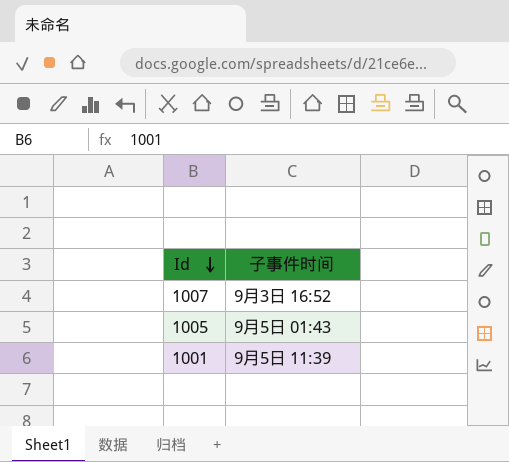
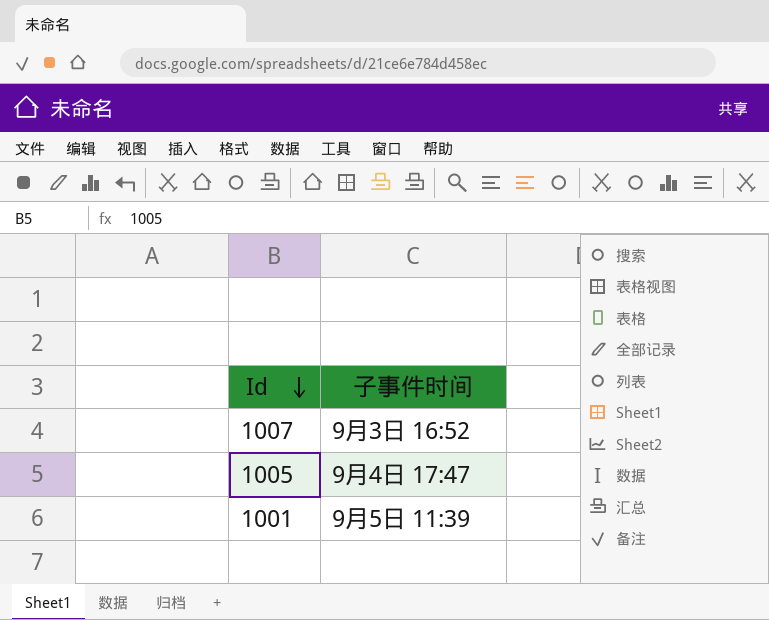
1005 | 子事件时间: 9月5日 01:43 -> 9月4日 17:47

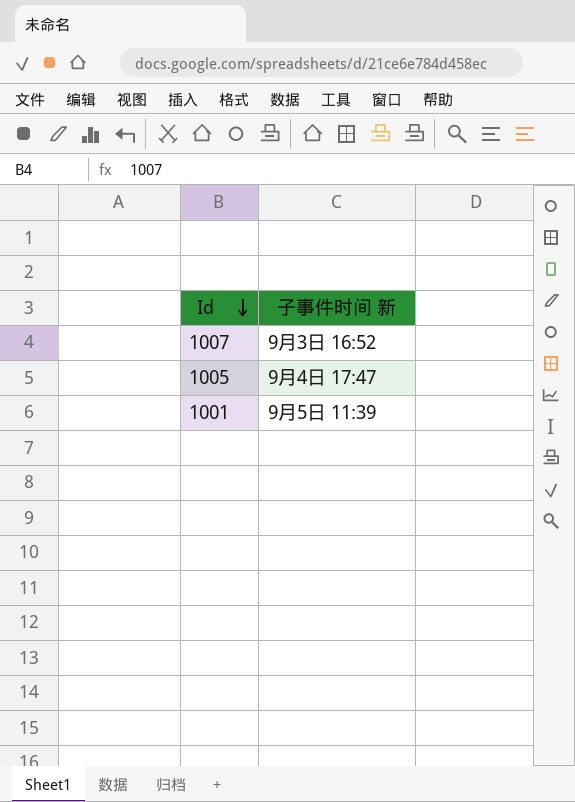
column name: 子事件时间 -> 子事件时间 新

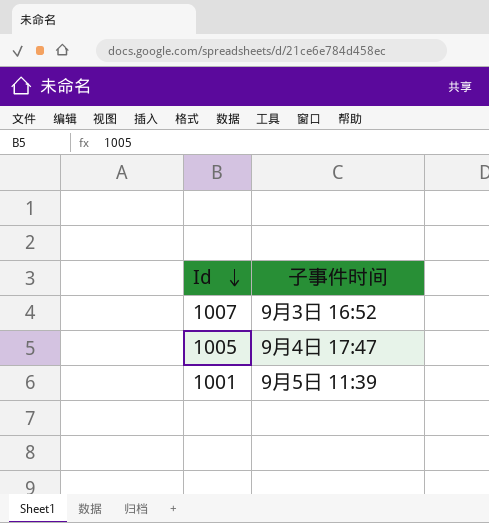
column name: 子事件时间 新 -> 子事件时间

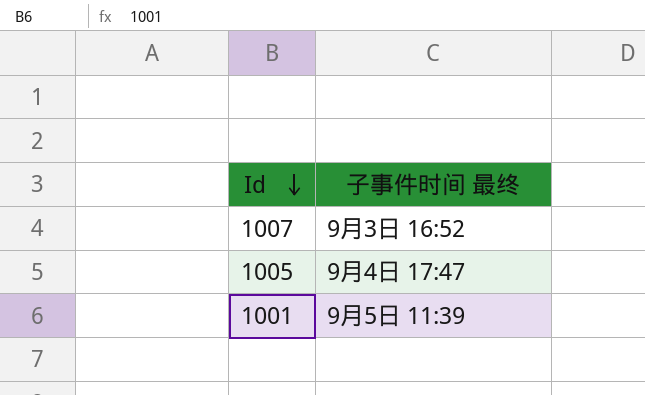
column name: 子事件时间 -> 子事件时间 最终

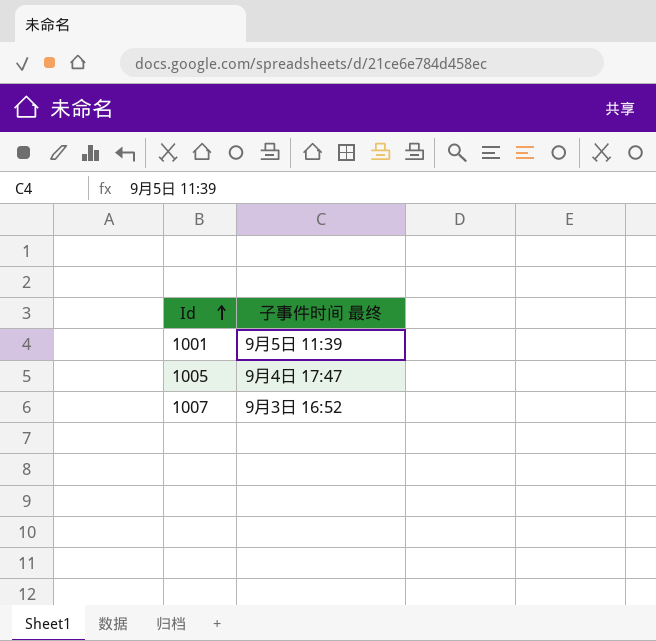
row order: Id descending -> Id ascending

